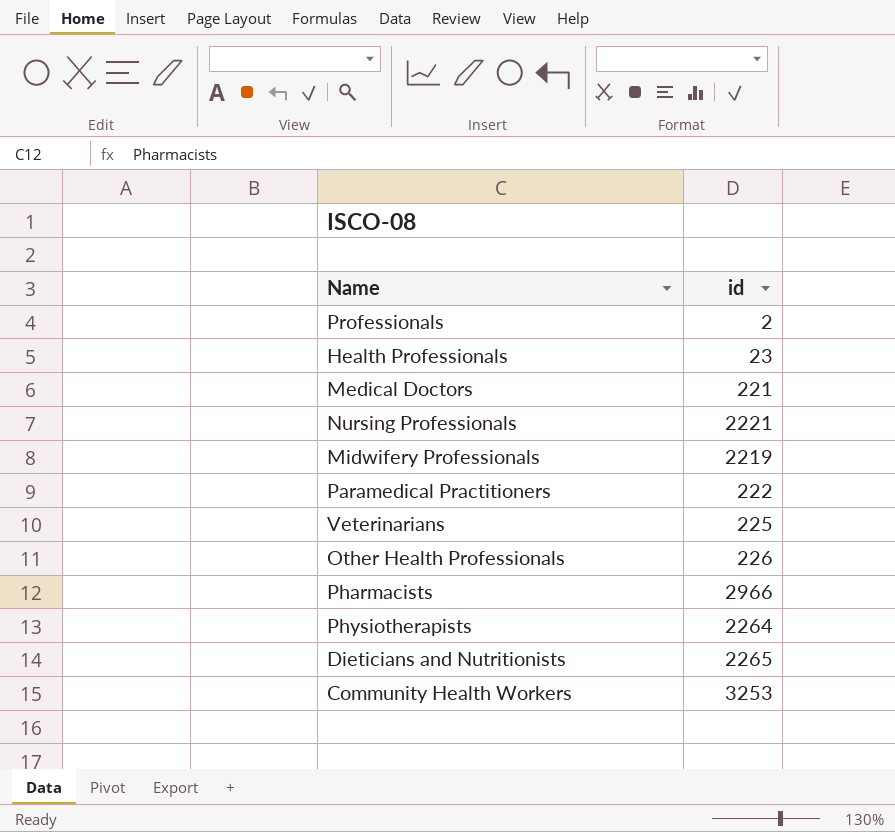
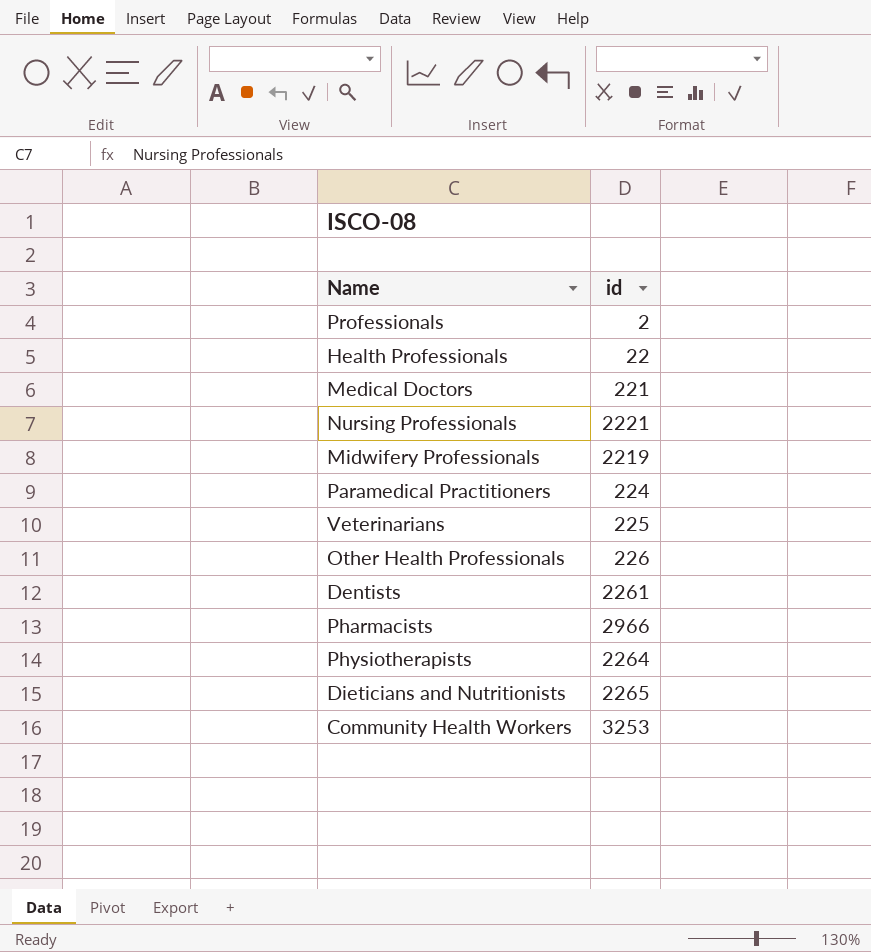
Health Professionals | id: 23 -> 22
Paramedical Practitioners | id: 222 -> 224
row Dentists: none -> 2261

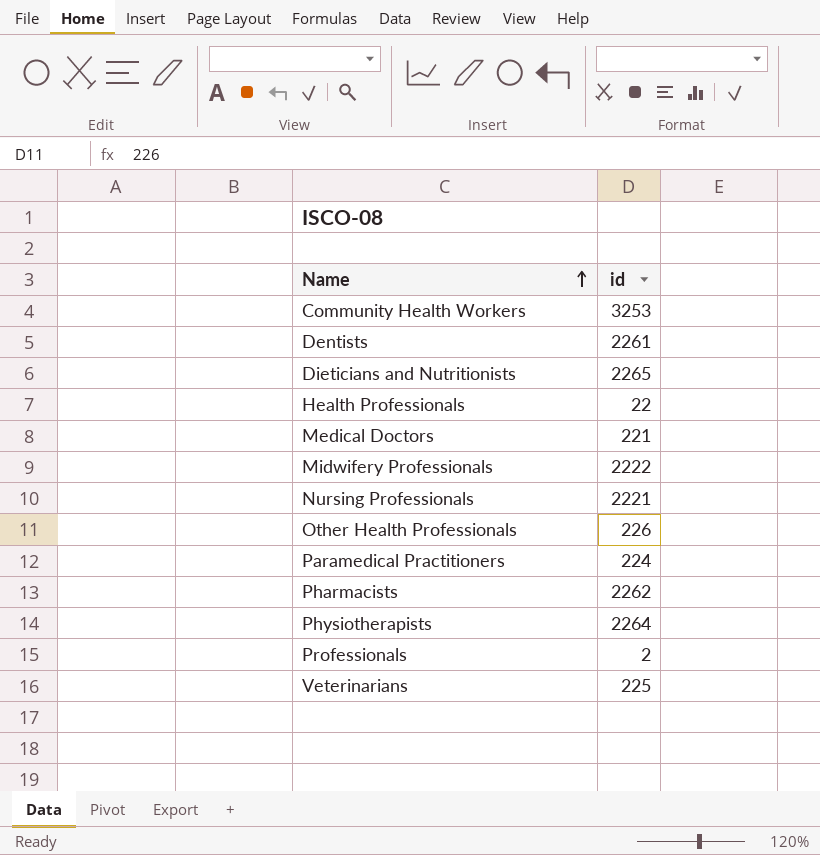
row order: none -> Name ascending
Midwifery Professionals | id: 2219 -> 2222
Pharmacists | id: 2966 -> 2262

